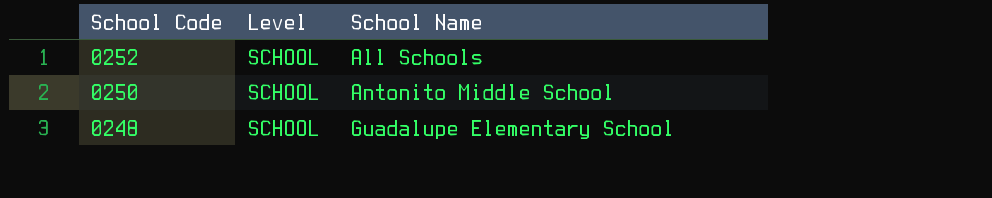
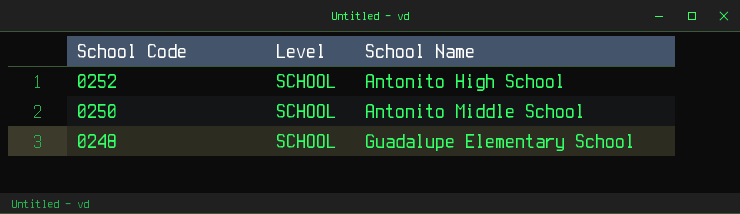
0252 | School Name: All Schools -> Antonito High School

